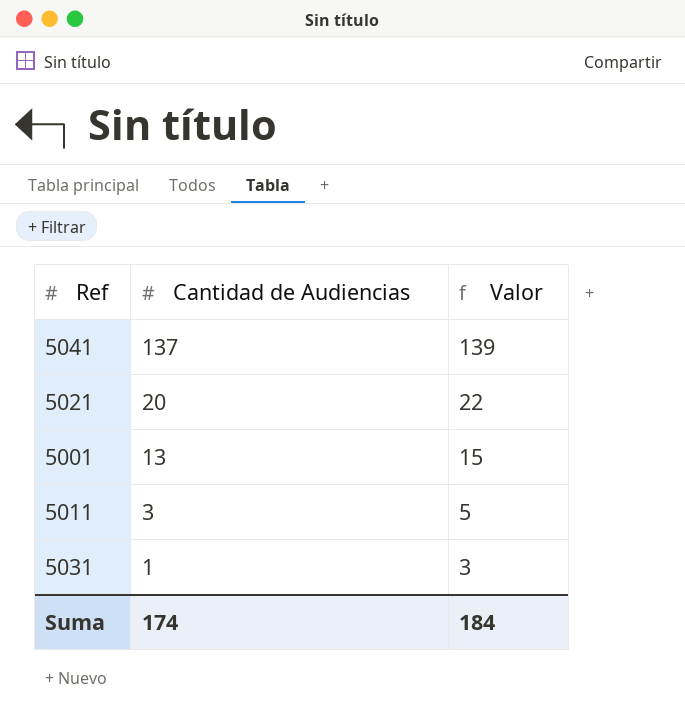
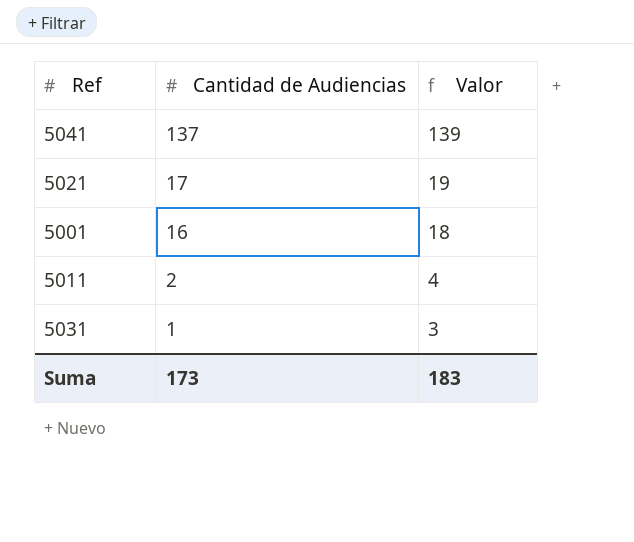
5021 | Cantidad de Audiencias: 20 -> 17
5021 | Valor: 22 -> 19
5001 | Cantidad de Audiencias: 13 -> 16
5001 | Valor: 15 -> 18
5011 | Cantidad de Audiencias: 3 -> 2
5011 | Valor: 5 -> 4
Suma | Cantidad de Audiencias: 174 -> 173
Suma | Valor: 184 -> 183

